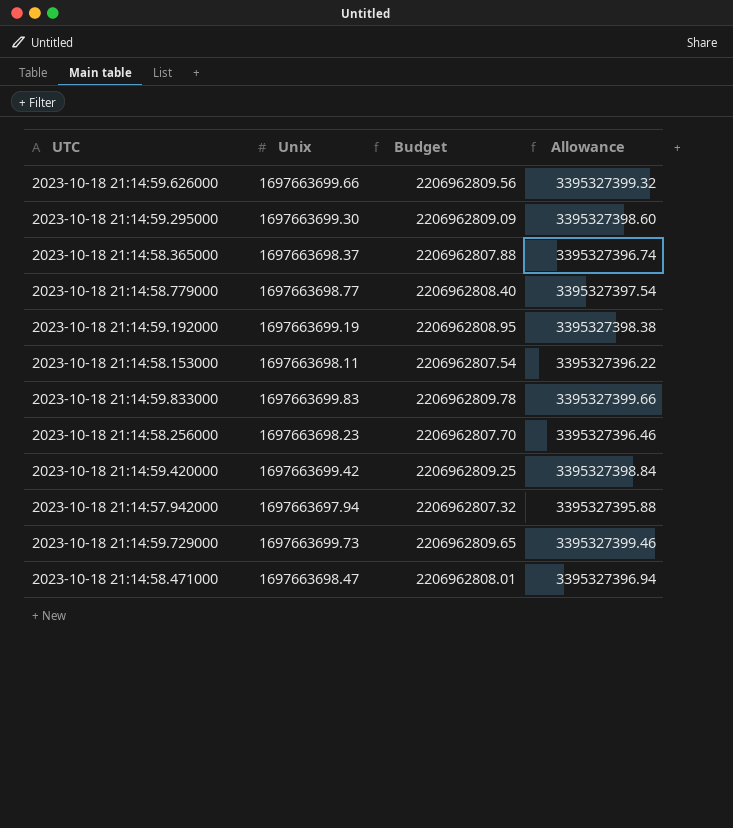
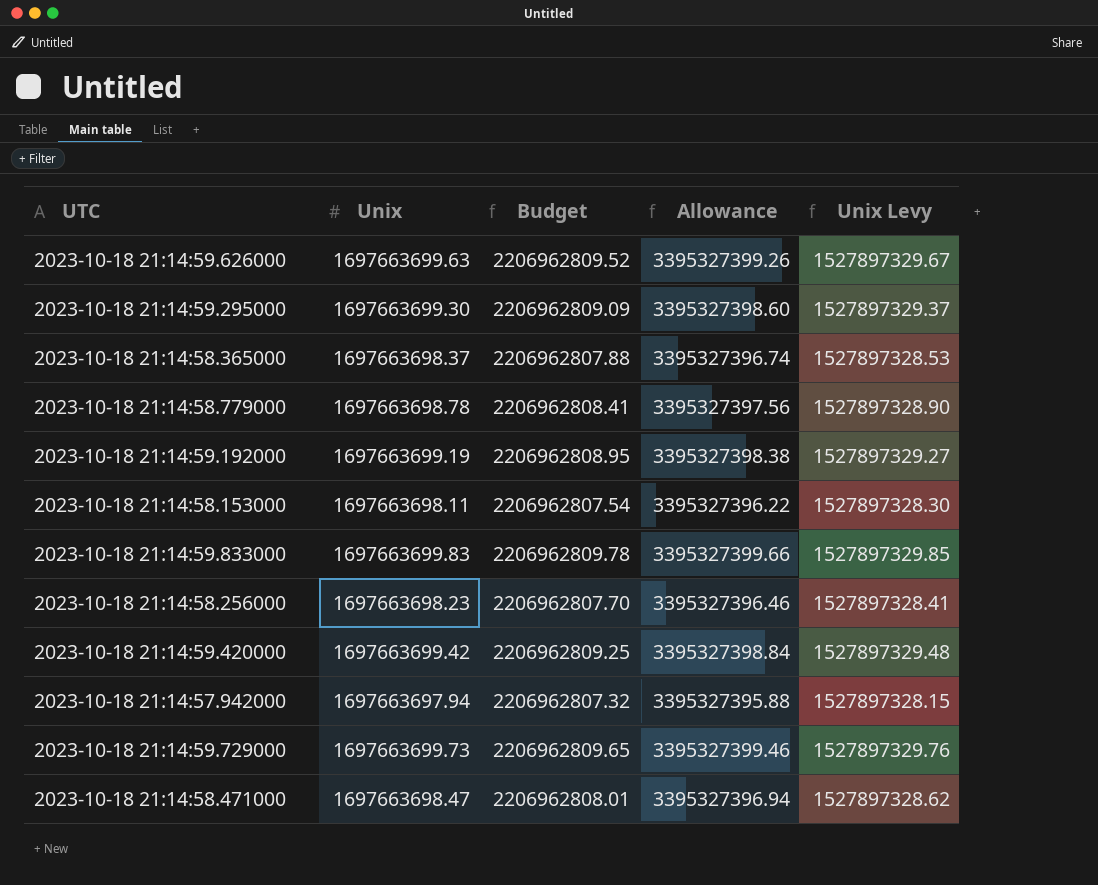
column Unix Levy | formula: none -> [Unix] * 0.9
2023-10-18 21:14:59.626000 | Unix: 1697663699.66 -> 1697663699.63
2023-10-18 21:14:59.626000 | Budget: 2206962809.56 -> 2206962809.52
2023-10-18 21:14:59.626000 | Allowance: 3395327399.32 -> 3395327399.26
2023-10-18 21:14:58.779000 | Unix: 1697663698.77 -> 1697663698.78
2023-10-18 21:14:58.779000 | Budget: 2206962808.40 -> 2206962808.41
2023-10-18 21:14:58.779000 | Allowance: 3395327397.54 -> 3395327397.56

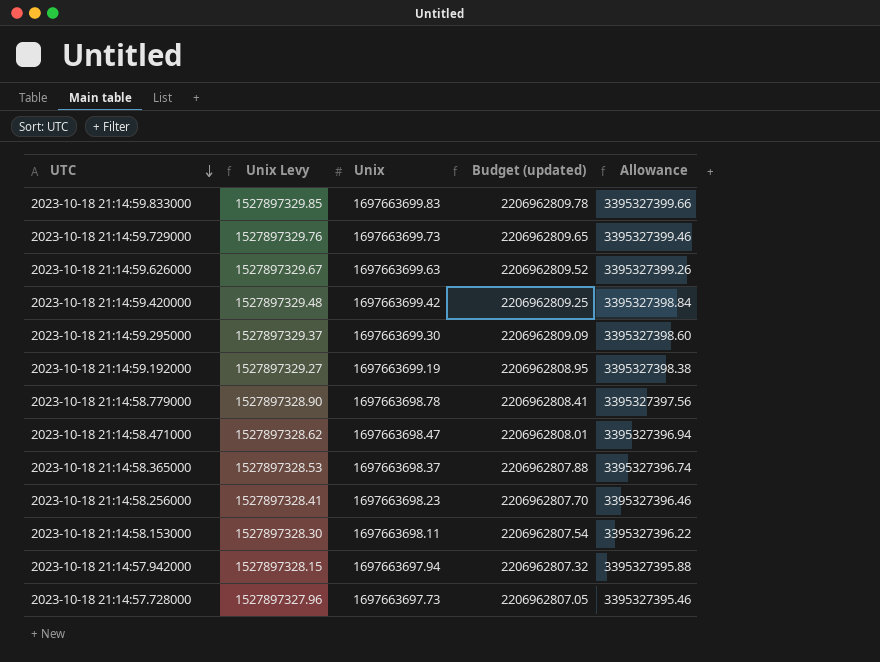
row order: none -> UTC descending
column Unix Levy | position: 5 -> 2
column name: Budget -> Budget (updated)
row 2023-10-18 21:14:57.728000: none -> 1527897327.96 | 1697663697.73 | 2206962807.05 | 3395327395.46

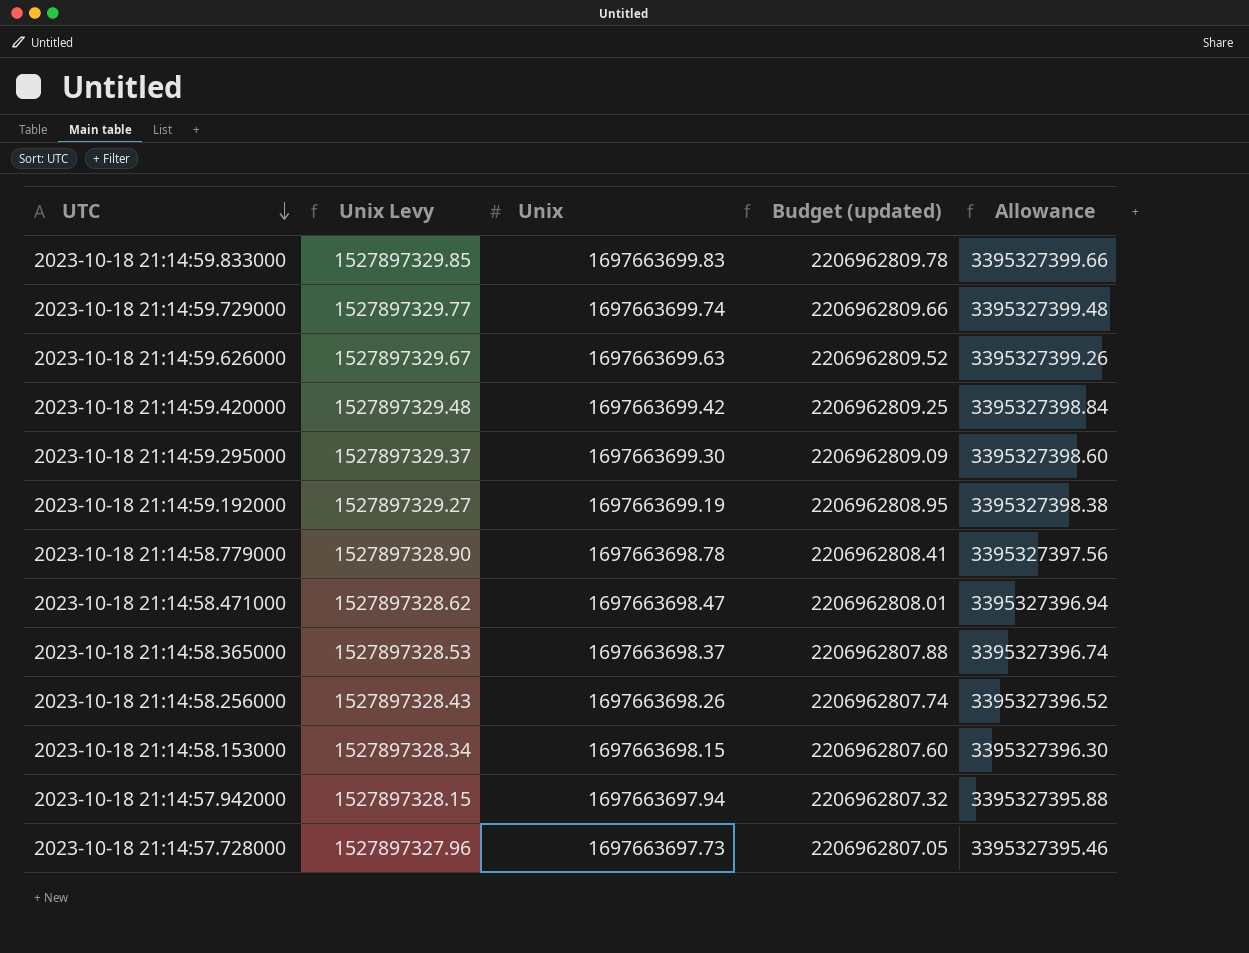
2023-10-18 21:14:59.729000 | Unix Levy: 1527897329.76 -> 1527897329.77
2023-10-18 21:14:59.729000 | Unix: 1697663699.73 -> 1697663699.74
2023-10-18 21:14:59.729000 | Budget (updated): 2206962809.65 -> 2206962809.66
2023-10-18 21:14:59.729000 | Allowance: 3395327399.46 -> 3395327399.48
2023-10-18 21:14:58.256000 | Unix Levy: 1527897328.41 -> 1527897328.43
2023-10-18 21:14:58.256000 | Unix: 1697663698.23 -> 1697663698.26
2023-10-18 21:14:58.256000 | Budget (updated): 2206962807.70 -> 2206962807.74
2023-10-18 21:14:58.256000 | Allowance: 3395327396.46 -> 3395327396.52
2023-10-18 21:14:58.153000 | Unix Levy: 1527897328.30 -> 1527897328.34
2023-10-18 21:14:58.153000 | Unix: 1697663698.11 -> 1697663698.15
2023-10-18 21:14:58.153000 | Budget (updated): 2206962807.54 -> 2206962807.60
2023-10-18 21:14:58.153000 | Allowance: 3395327396.22 -> 3395327396.30

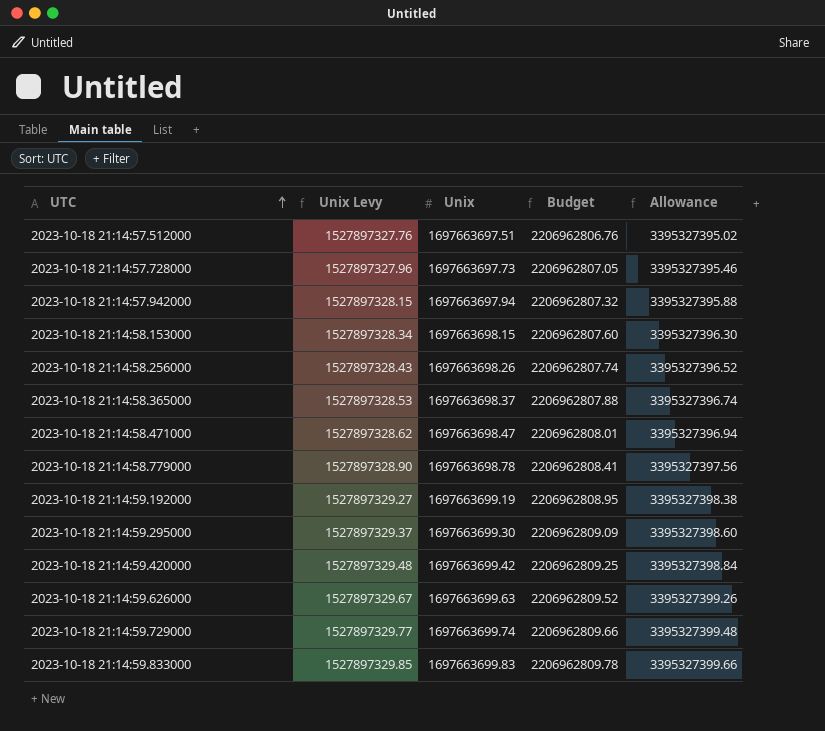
row order: UTC descending -> UTC ascending
column name: Budget (updated) -> Budget
row 2023-10-18 21:14:57.512000: none -> 1527897327.76 | 1697663697.51 | 2206962806.76 | 3395327395.02

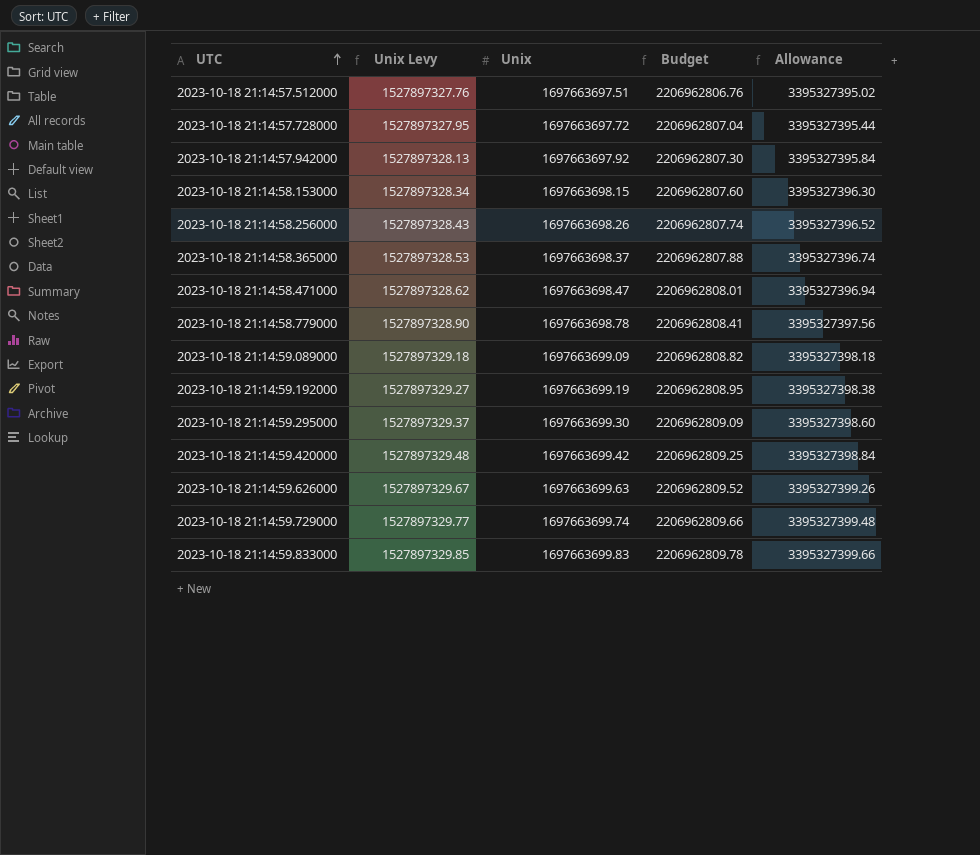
2023-10-18 21:14:57.728000 | Unix Levy: 1527897327.96 -> 1527897327.95
2023-10-18 21:14:57.728000 | Unix: 1697663697.73 -> 1697663697.72
2023-10-18 21:14:57.728000 | Budget: 2206962807.05 -> 2206962807.04
2023-10-18 21:14:57.728000 | Allowance: 3395327395.46 -> 3395327395.44
2023-10-18 21:14:57.942000 | Unix Levy: 1527897328.15 -> 1527897328.13
2023-10-18 21:14:57.942000 | Unix: 1697663697.94 -> 1697663697.92
2023-10-18 21:14:57.942000 | Budget: 2206962807.32 -> 2206962807.30
2023-10-18 21:14:57.942000 | Allowance: 3395327395.88 -> 3395327395.84
row 2023-10-18 21:14:59.089000: none -> 1527897329.18 | 1697663699.09 | 2206962808.82 | 3395327398.18

